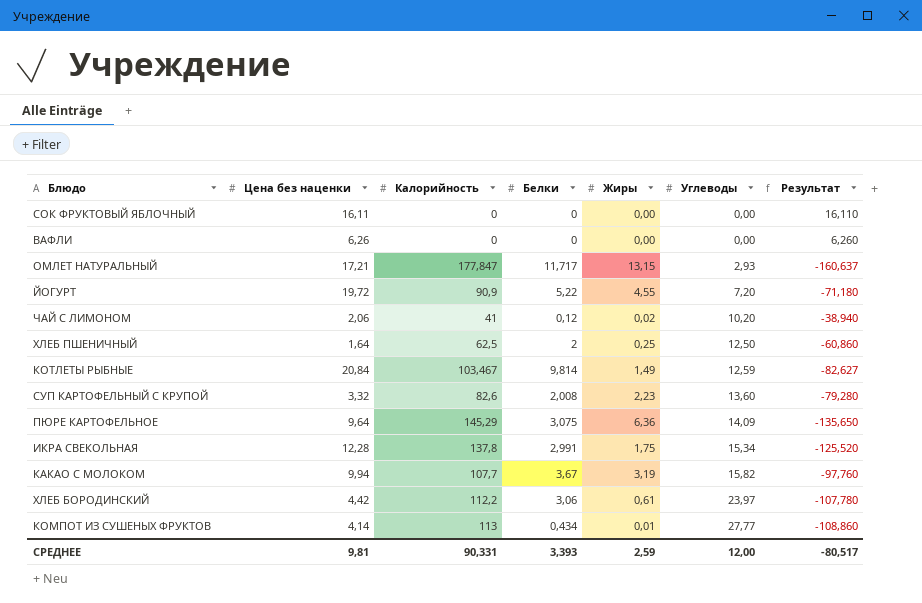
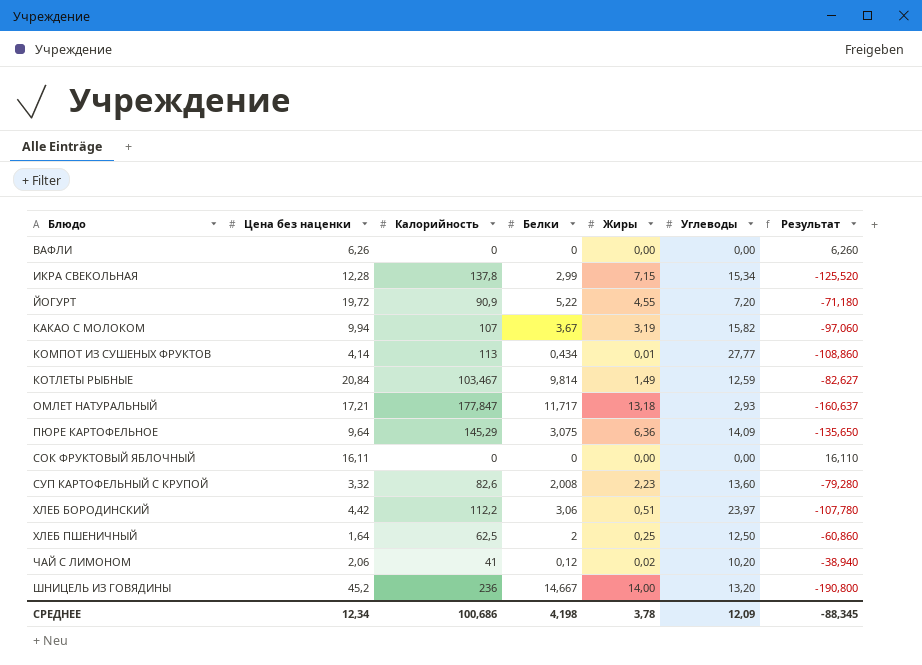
row order: Углеводы ascending -> Блюдо ascending
ИКРА СВЕКОЛЬНАЯ | Белки: 2,991 -> 2,99
ИКРА СВЕКОЛЬНАЯ | Жиры: 1,75 -> 7,15
КАКАО С МОЛОКОМ | Калорийность: 107,7 -> 107
КАКАО С МОЛОКОМ | Результат: -97,760 -> -97,060
ОМЛЕТ НАТУРАЛЬНЫЙ | Жиры: 13,15 -> 13,18
ХЛЕБ БОРОДИНСКИЙ | Жиры: 0,61 -> 0,51
row ШНИЦЕЛЬ ИЗ ГОВЯДИНЫ: none -> 45,2 | 236 | 14,667 | 14,00 | 13,20 | -190,800
СРЕДНЕЕ | Цена без наценки: 9,81 -> 12,34
СРЕДНЕЕ | Калорийность: 90,331 -> 100,686
СРЕДНЕЕ | Белки: 3,393 -> 4,198
СРЕДНЕЕ | Жиры: 2,59 -> 3,78
СРЕДНЕЕ | Углеводы: 12,00 -> 12,09
СРЕДНЕЕ | Результат: -80,517 -> -88,345

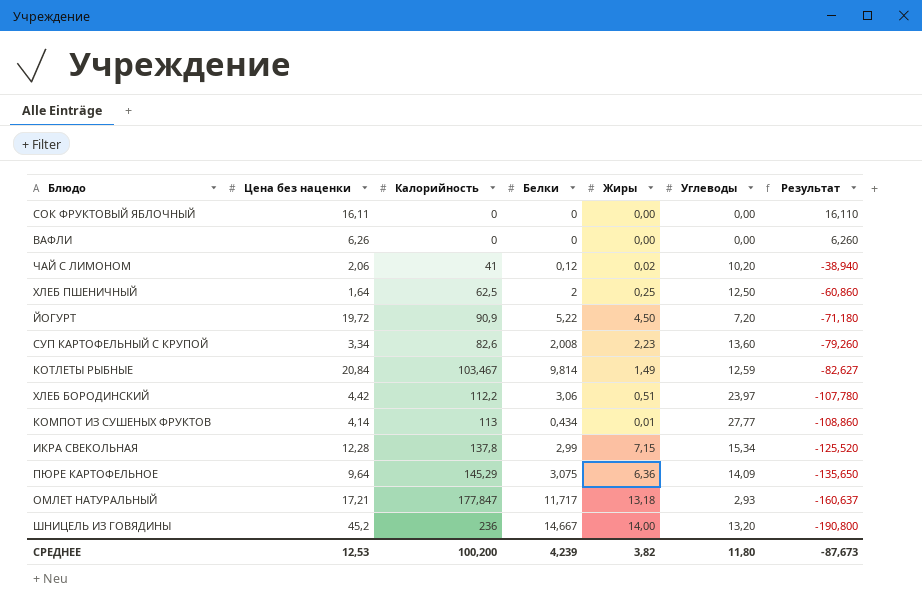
row order: Блюдо ascending -> Результат descending
row КАКАО С МОЛОКОМ: 9,94 | 107 | 3,67 | 3,19 | 15,82 | -97,060 -> none
ЙОГУРТ | Жиры: 4,55 -> 4,50
СУП КАРТОФЕЛЬНЫЙ С КРУПОЙ | Цена без наценки: 3,32 -> 3,34
СУП КАРТОФЕЛЬНЫЙ С КРУПОЙ | Результат: -79,280 -> -79,260
СРЕДНЕЕ | Цена без наценки: 12,34 -> 12,53
СРЕДНЕЕ | Калорийность: 100,686 -> 100,200
СРЕДНЕЕ | Белки: 4,198 -> 4,239
СРЕДНЕЕ | Жиры: 3,78 -> 3,82
СРЕДНЕЕ | Углеводы: 12,09 -> 11,80
СРЕДНЕЕ | Результат: -88,345 -> -87,673

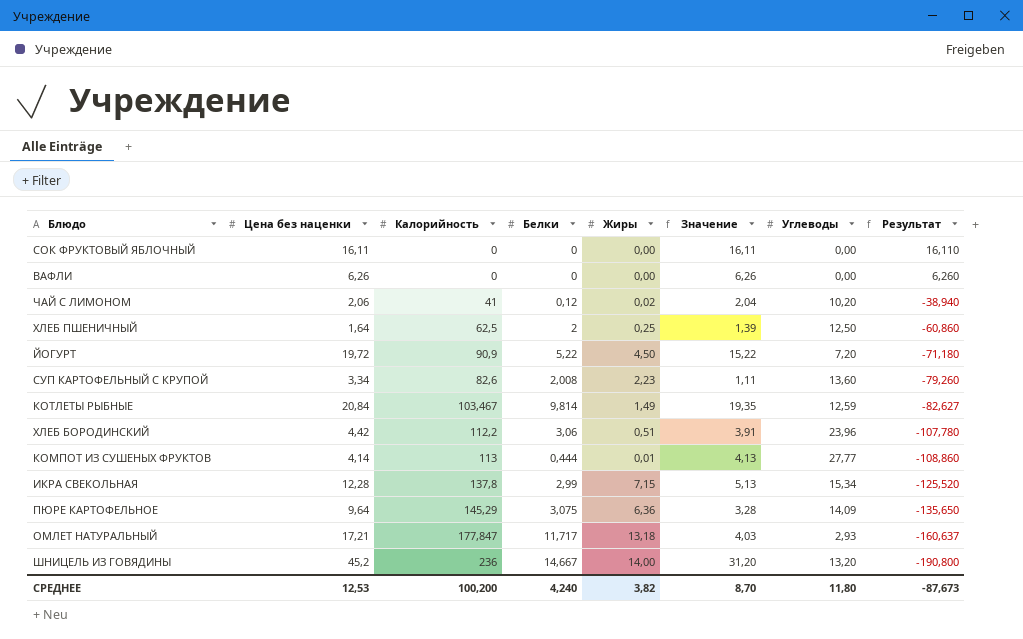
column Значение | formula: none -> [Цена без наценки] - [Жиры]
ХЛЕБ БОРОДИНСКИЙ | Углеводы: 23,97 -> 23,96
КОМПОТ ИЗ СУШЕНЫХ ФРУКТОВ | Белки: 0,434 -> 0,444
СРЕДНЕЕ | Белки: 4,239 -> 4,240

